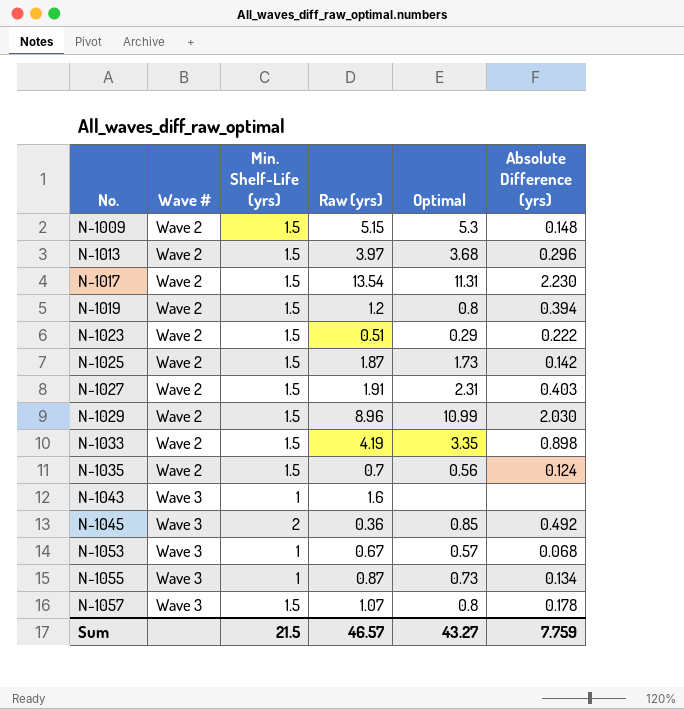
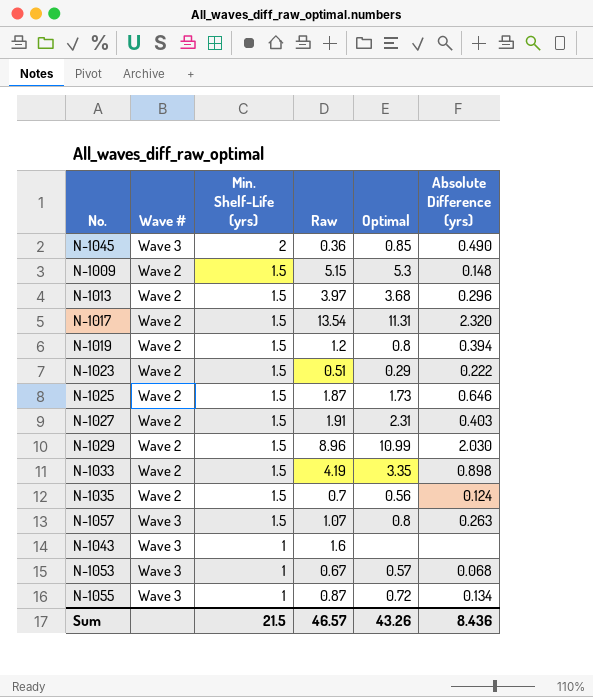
row order: No. ascending -> Min. Shelf-Life (yrs) descending
column name: Raw (yrs) -> Raw
N-1045 | Absolute Difference (yrs): 0.492 -> 0.490
N-1017 | Absolute Difference (yrs): 2.230 -> 2.320
N-1025 | Absolute Difference (yrs): 0.142 -> 0.646
N-1057 | Absolute Difference (yrs): 0.178 -> 0.263
N-1055 | Optimal: 0.73 -> 0.72
Sum | Optimal: 43.27 -> 43.26
Sum | Absolute Difference (yrs): 7.759 -> 8.436

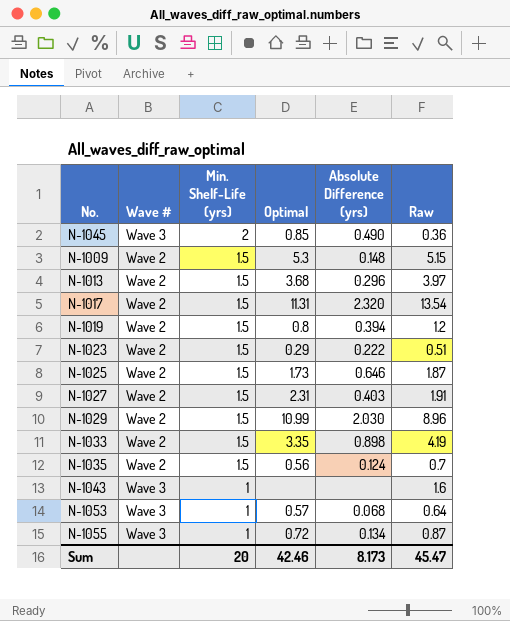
column Raw | position: 4 -> 6
row N-1057: Wave 3 | 1.5 | 1.07 | 0.8 | 0.263 -> none
N-1053 | Raw: 0.67 -> 0.64
Sum | Min. Shelf-Life (yrs): 21.5 -> 20
Sum | Optimal: 43.26 -> 42.46
Sum | Absolute Difference (yrs): 8.436 -> 8.173
Sum | Raw: 46.57 -> 45.47

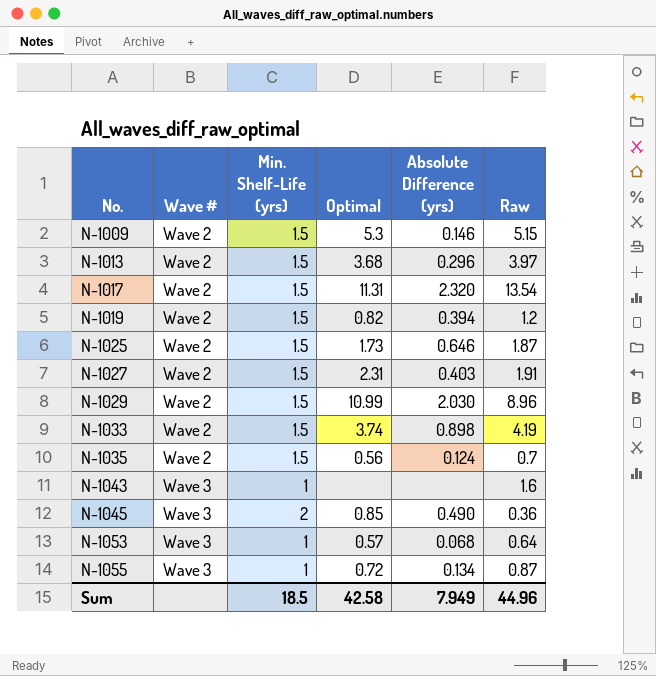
row order: Min. Shelf-Life (yrs) descending -> No. ascending
row N-1023: Wave 2 | 1.5 | 0.29 | 0.222 | 0.51 -> none
N-1009 | Absolute Difference (yrs): 0.148 -> 0.146
N-1019 | Optimal: 0.8 -> 0.82
N-1033 | Optimal: 3.35 -> 3.74
Sum | Min. Shelf-Life (yrs): 20 -> 18.5
Sum | Optimal: 42.46 -> 42.58
Sum | Absolute Difference (yrs): 8.173 -> 7.949
Sum | Raw: 45.47 -> 44.96

